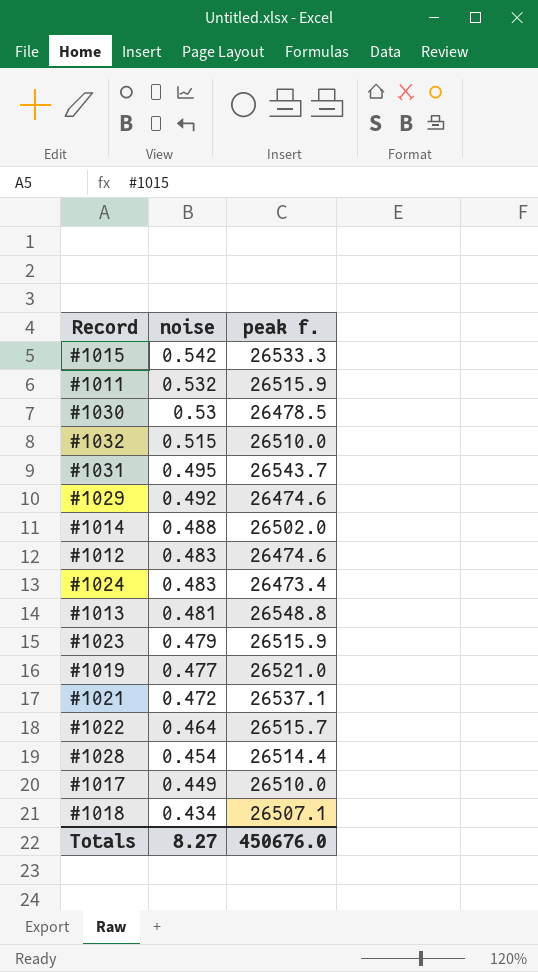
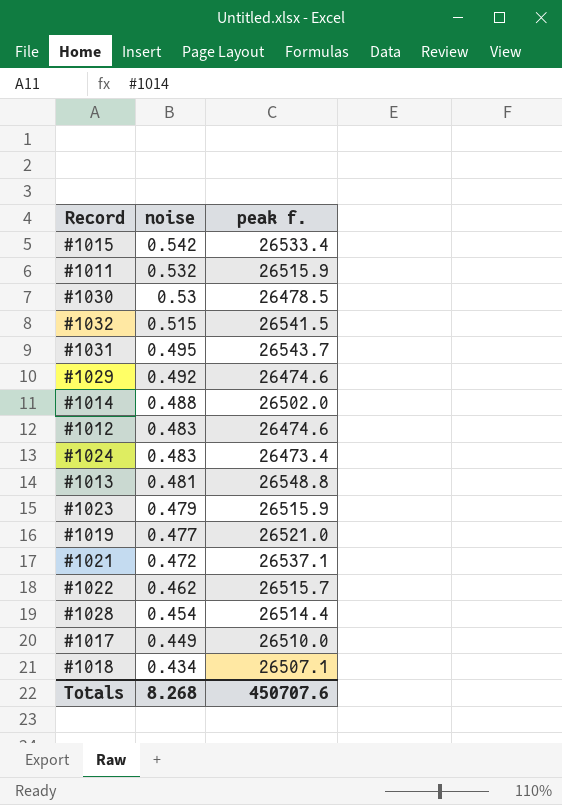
#1015 | peak f.: 26533.3 -> 26533.4
#1032 | peak f.: 26510.0 -> 26541.5
#1022 | noise: 0.464 -> 0.462
Totals | noise: 8.27 -> 8.268
Totals | peak f.: 450676.0 -> 450707.6

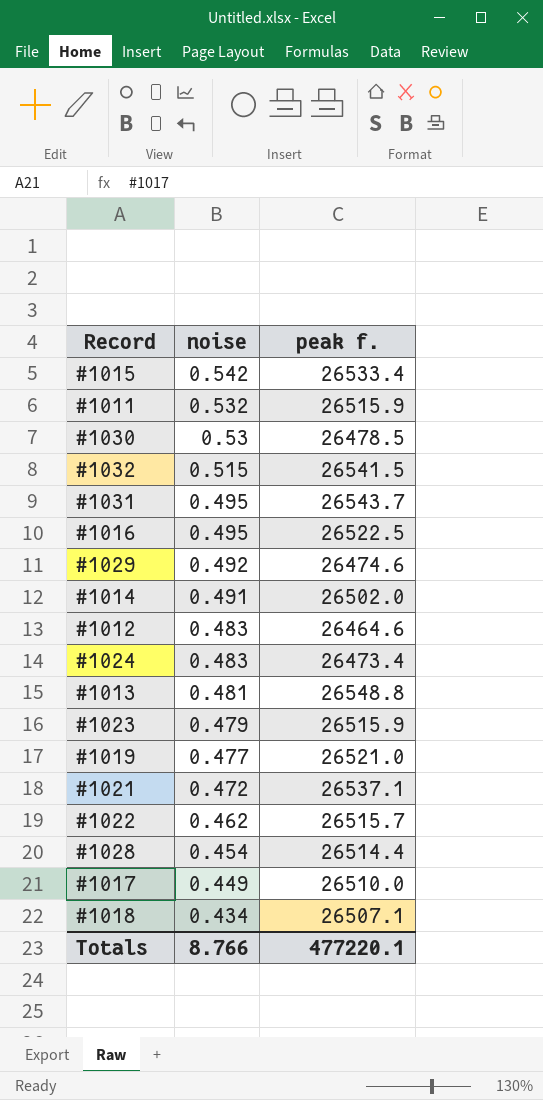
row #1016: none -> 0.495 | 26522.5
#1014 | noise: 0.488 -> 0.491
#1012 | peak f.: 26474.6 -> 26464.6
Totals | noise: 8.268 -> 8.766
Totals | peak f.: 450707.6 -> 477220.1

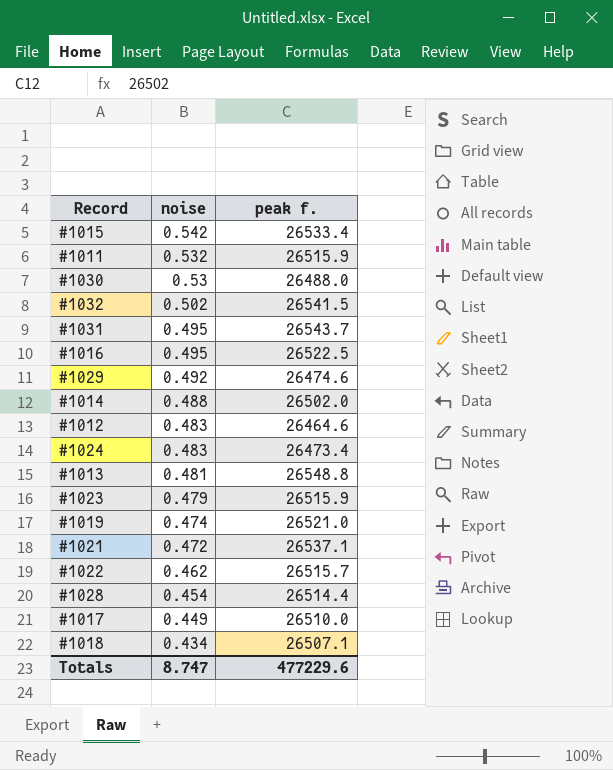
#1030 | peak f.: 26478.5 -> 26488.0
#1032 | noise: 0.515 -> 0.502
#1014 | noise: 0.491 -> 0.488
#1019 | noise: 0.477 -> 0.474
Totals | noise: 8.766 -> 8.747
Totals | peak f.: 477220.1 -> 477229.6

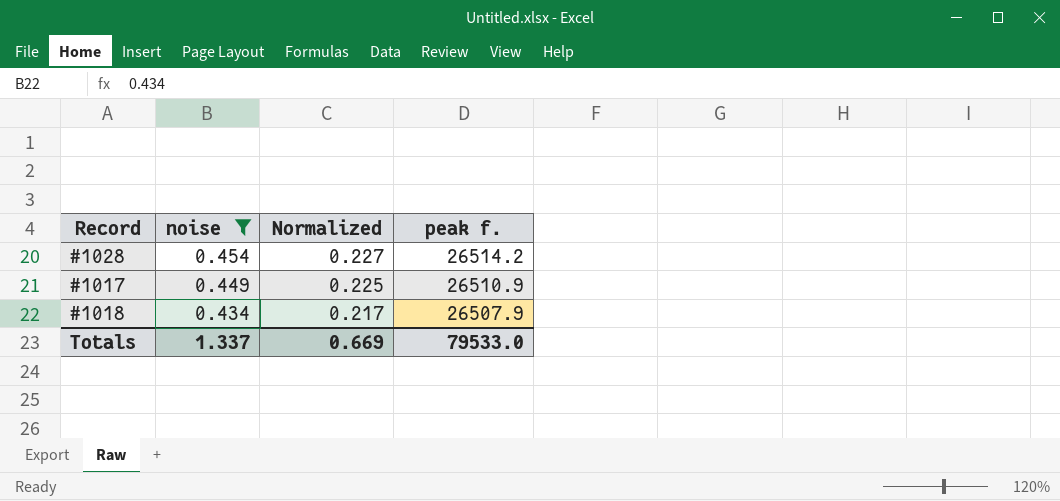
filter: none -> noise <= 0.454
column Normalized | formula: none -> [noise] * 0.5
#1028 | peak f.: 26514.4 -> 26514.2
#1017 | peak f.: 26510.0 -> 26510.9
#1018 | peak f.: 26507.1 -> 26507.9
Totals | noise: 8.747 -> 1.337
Totals | peak f.: 477229.6 -> 79533.0

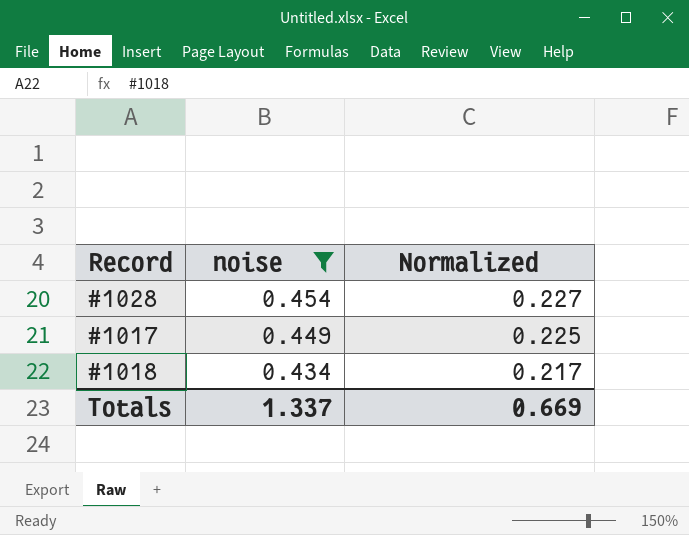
column peak f. | position: 4 -> none

